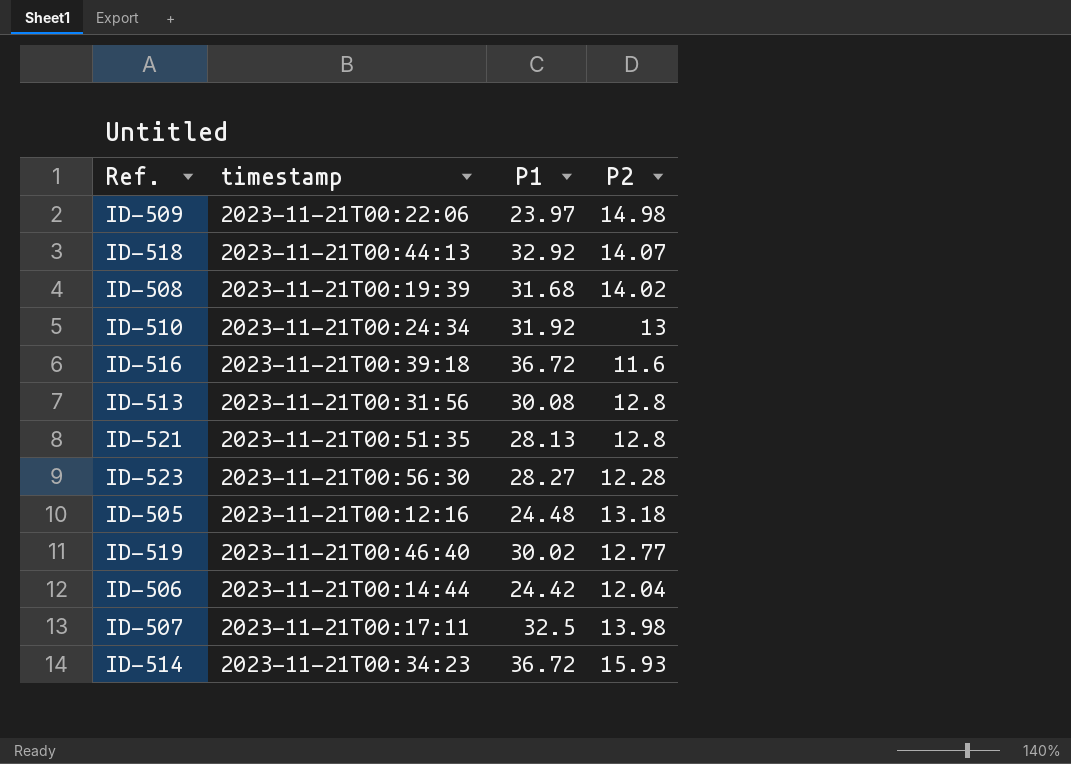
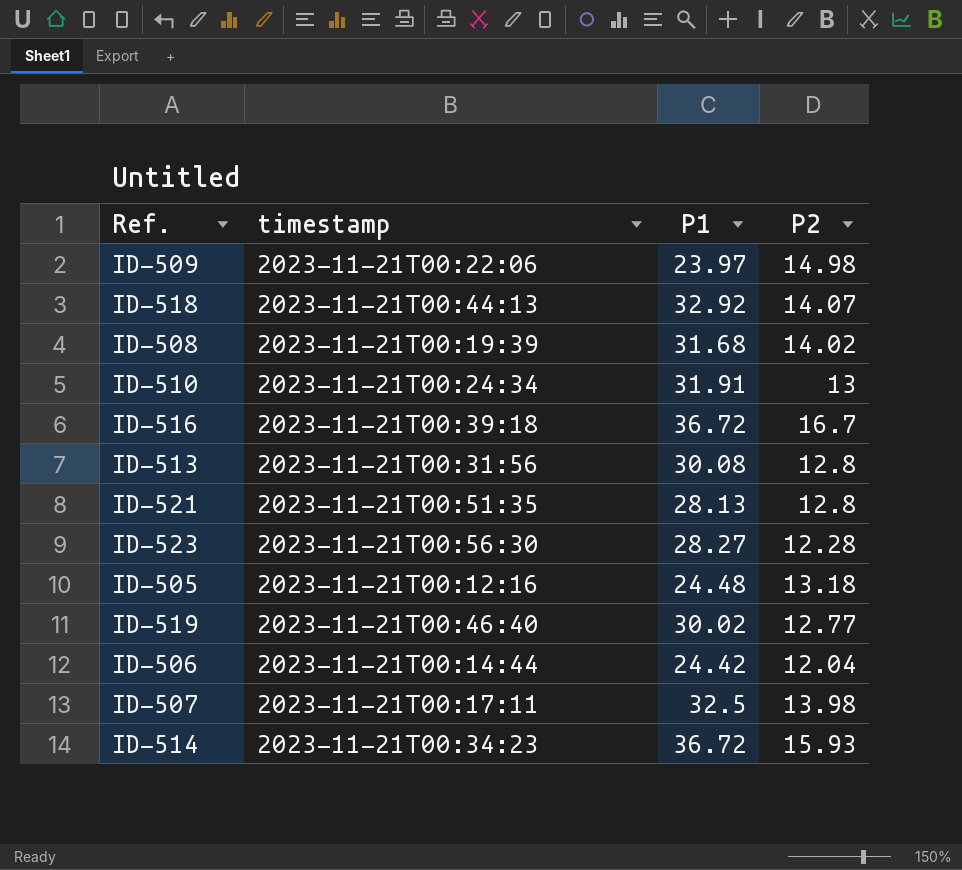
ID-510 | P1: 31.92 -> 31.91
ID-516 | P2: 11.6 -> 16.7

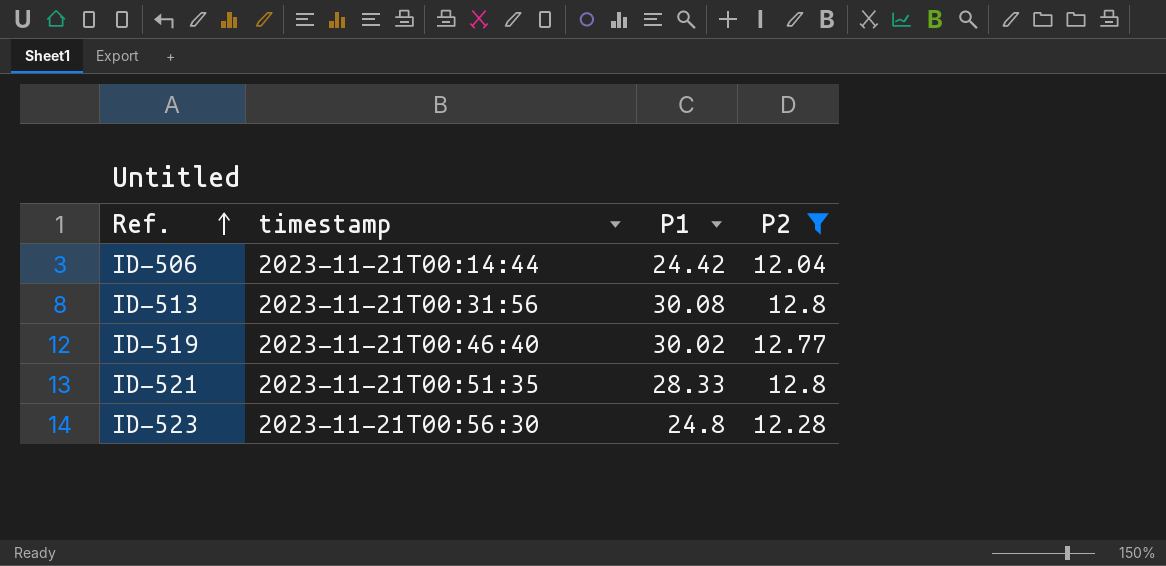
filter: none -> P2 <= 12.8
row order: none -> Ref. ascending
ID-521 | P1: 28.13 -> 28.33
ID-523 | P1: 28.27 -> 24.8

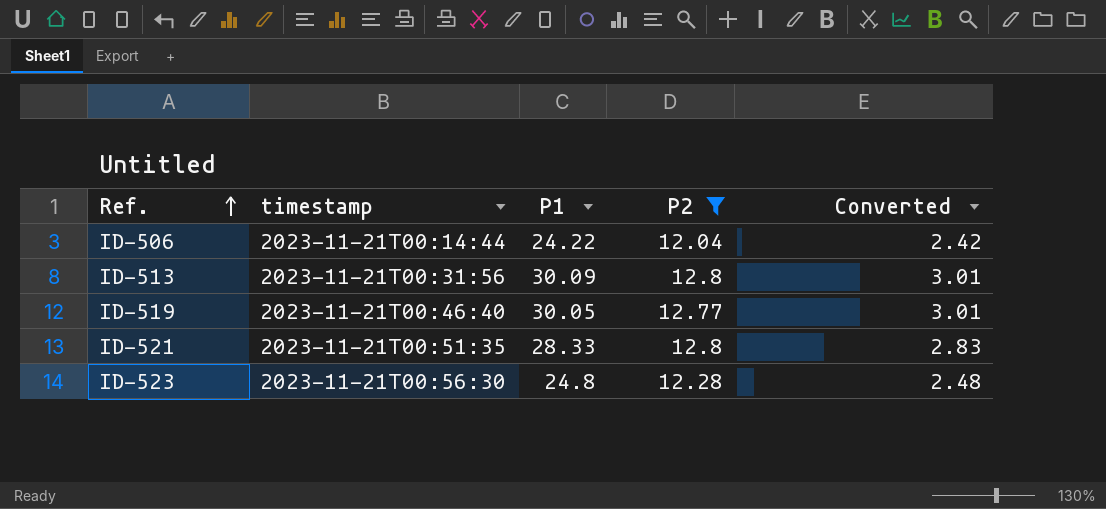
column Converted | formula: none -> [P1] * 0.1
ID-506 | P1: 24.42 -> 24.22
ID-513 | P1: 30.08 -> 30.09
ID-519 | P1: 30.02 -> 30.05

